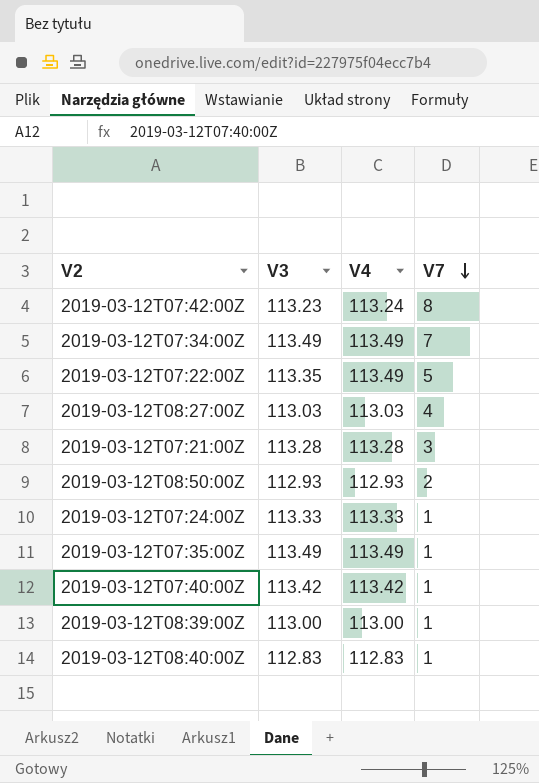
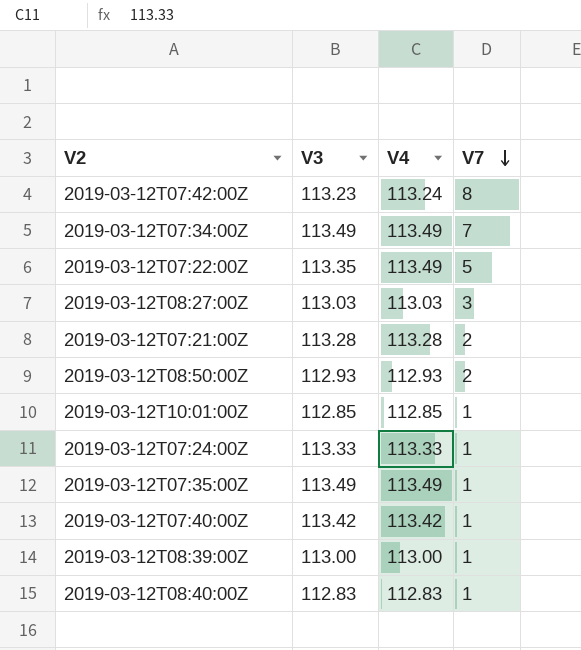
2019-03-12T08:27:00Z | V7: 4 -> 3
2019-03-12T07:21:00Z | V7: 3 -> 2
row 2019-03-12T10:01:00Z: none -> 112.85 | 112.85 | 1

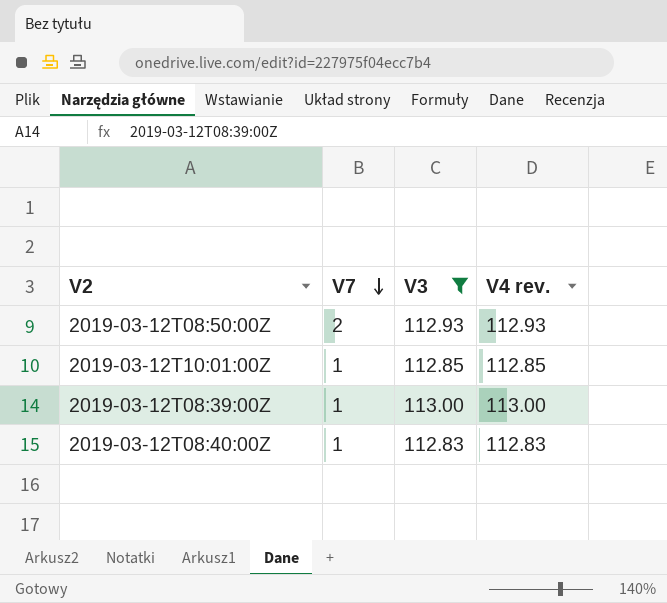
filter: none -> V3 <= 113.00
column V7 | position: 4 -> 2
column name: V4 -> V4 rev.

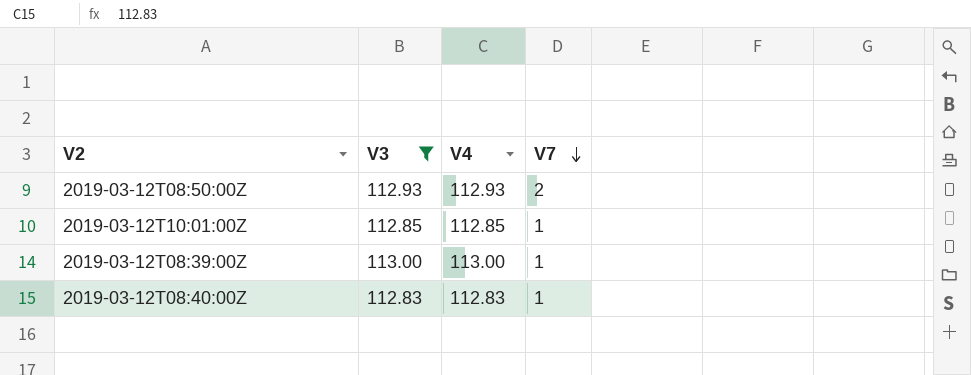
column name: V4 rev. -> V4
column V7 | position: 2 -> 4

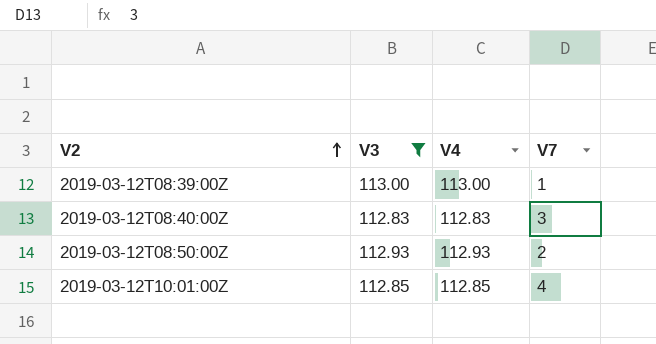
row order: V7 descending -> V2 ascending
2019-03-12T08:40:00Z | V7: 1 -> 3
2019-03-12T10:01:00Z | V7: 1 -> 4

